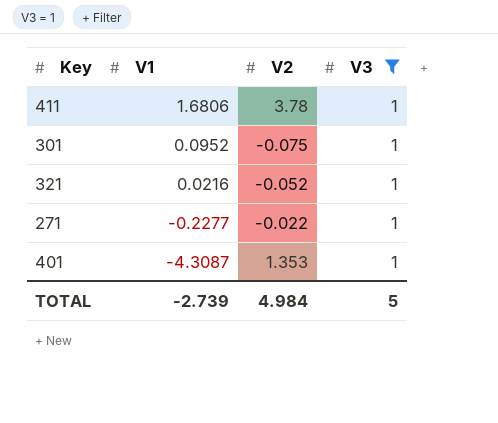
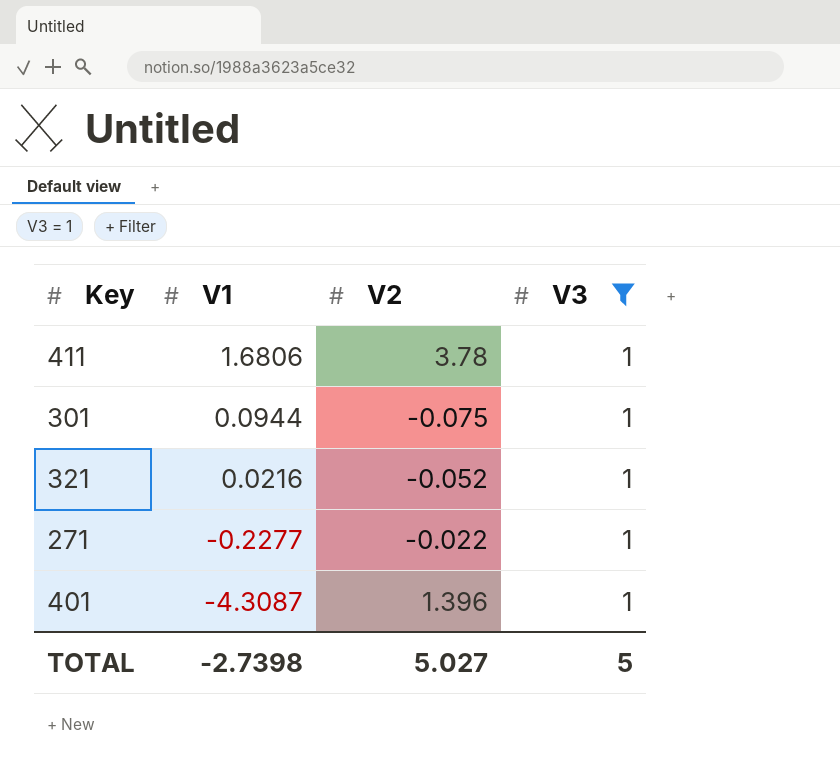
301 | V1: 0.0952 -> 0.0944
401 | V2: 1.353 -> 1.396
TOTAL | V1: -2.739 -> -2.7398
TOTAL | V2: 4.984 -> 5.027

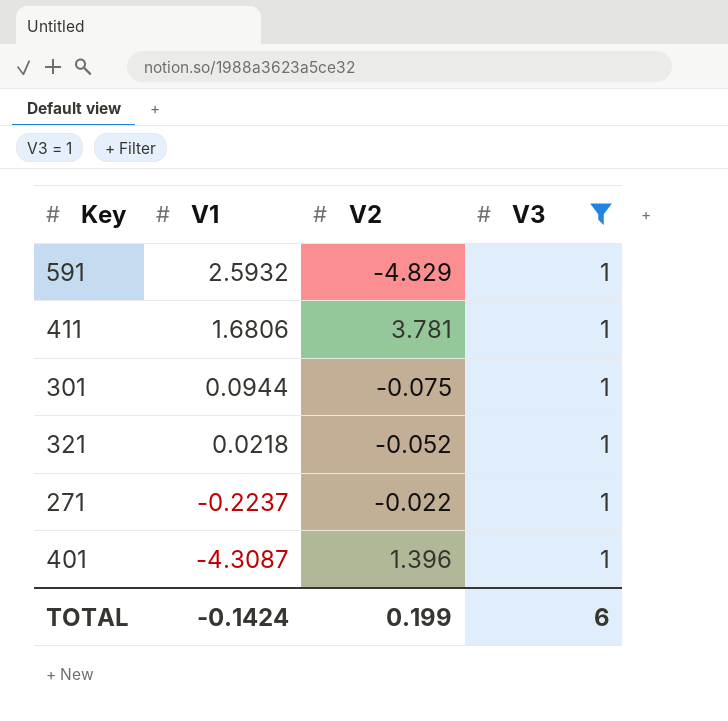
row 591: none -> 2.5932 | -4.829 | 1
411 | V2: 3.78 -> 3.781
321 | V1: 0.0216 -> 0.0218
271 | V1: -0.2277 -> -0.2237
TOTAL | V1: -2.7398 -> -0.1424
TOTAL | V2: 5.027 -> 0.199
TOTAL | V3: 5 -> 6

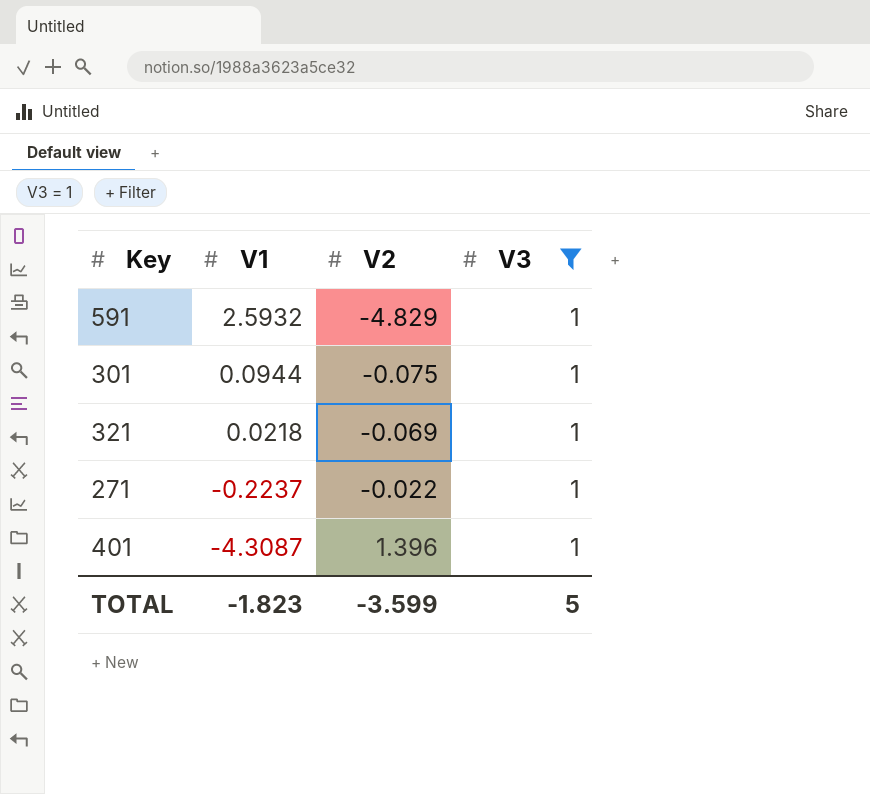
row 411: 1.6806 | 3.781 | 1 -> none
321 | V2: -0.052 -> -0.069
TOTAL | V1: -0.1424 -> -1.823
TOTAL | V2: 0.199 -> -3.599
TOTAL | V3: 6 -> 5

